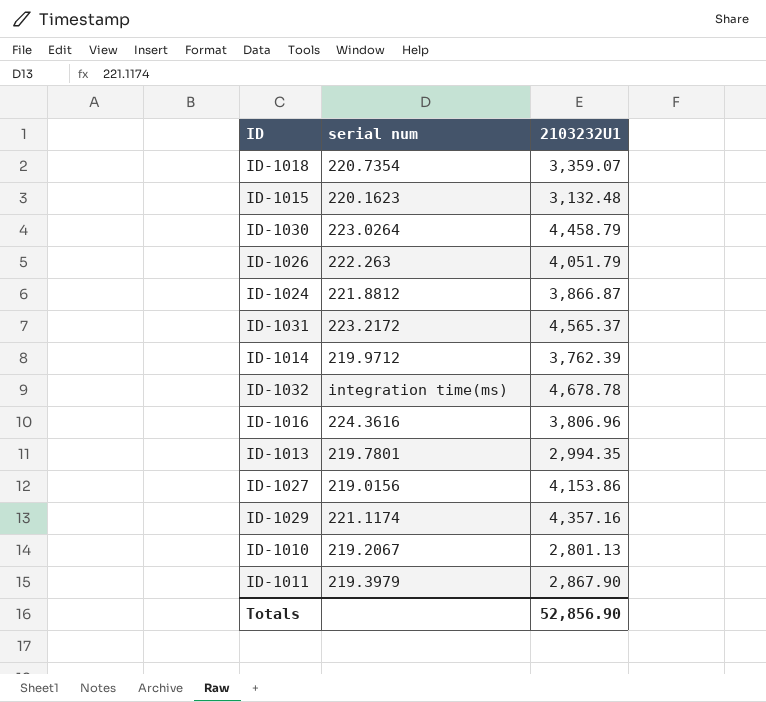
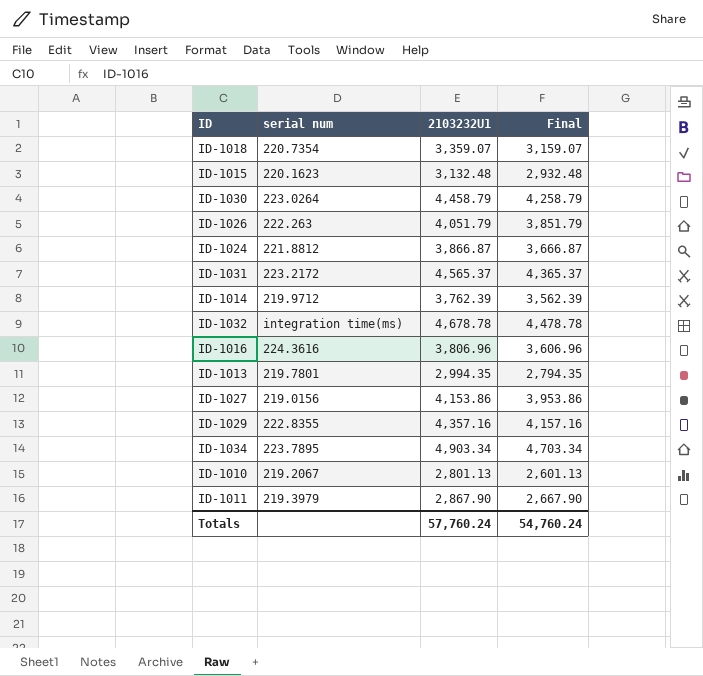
column Final | formula: none -> [2103232U1] - 200
ID-1029 | serial num: 221.1174 -> 222.8355
row ID-1034: none -> 223.7895 | 4,903.34 | 4,703.34
Totals | 2103232U1: 52,856.90 -> 57,760.24

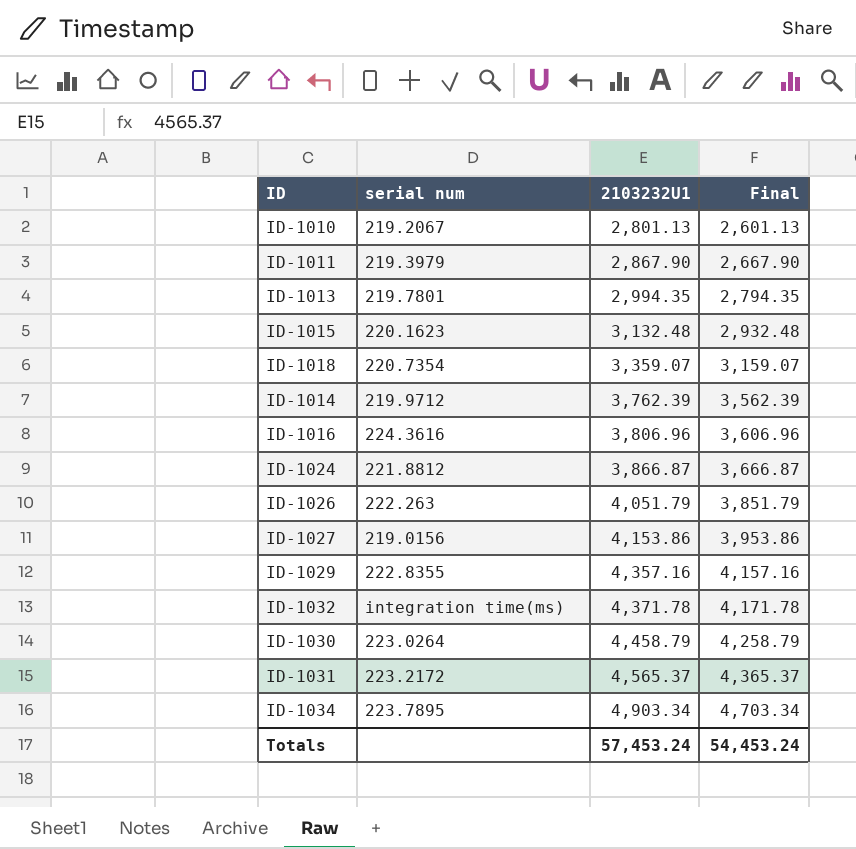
row order: none -> 2103232U1 ascending
ID-1032 | 2103232U1: 4,678.78 -> 4,371.78
ID-1032 | Final: 4,478.78 -> 4,171.78
Totals | 2103232U1: 57,760.24 -> 57,453.24
Totals | Final: 54,760.24 -> 54,453.24

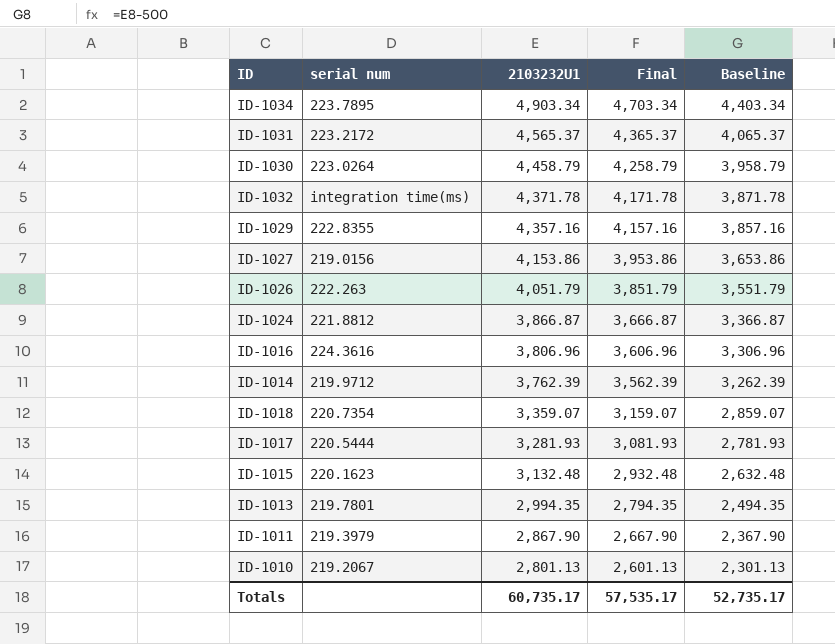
row order: 2103232U1 ascending -> 2103232U1 descending
column Baseline | formula: none -> [2103232U1] - 500
row ID-1017: none -> 220.5444 | 3,281.93 | 3,081.93 | 2,781.93
Totals | 2103232U1: 57,453.24 -> 60,735.17
Totals | Final: 54,453.24 -> 57,535.17

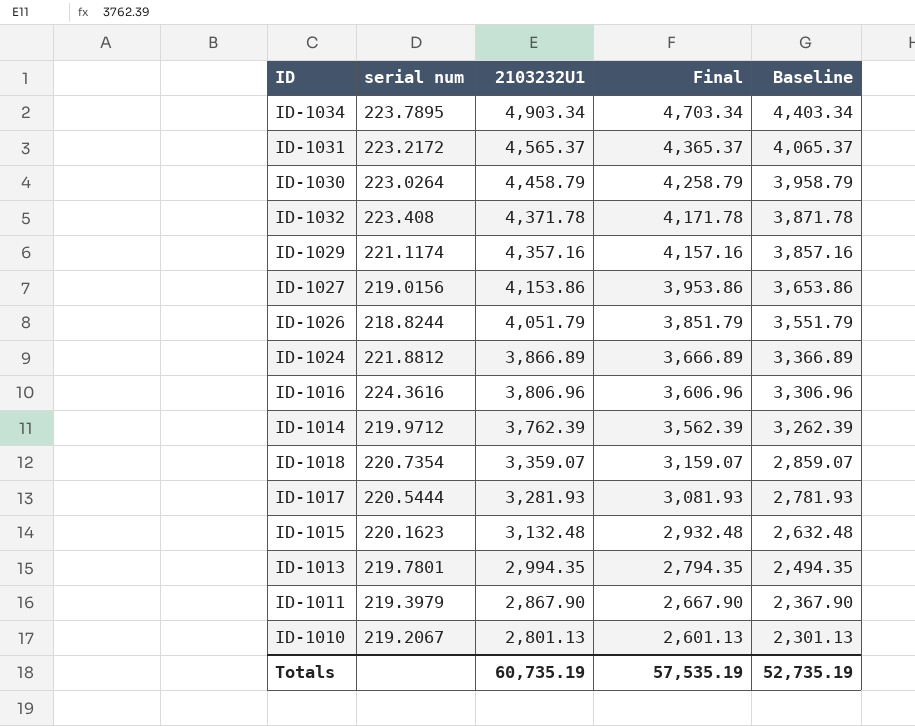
ID-1032 | serial num: integration time(ms) -> 223.408
ID-1029 | serial num: 222.8355 -> 221.1174
ID-1026 | serial num: 222.263 -> 218.8244
ID-1024 | 2103232U1: 3,866.87 -> 3,866.89
ID-1024 | Final: 3,666.87 -> 3,666.89
ID-1024 | Baseline: 3,366.87 -> 3,366.89
Totals | 2103232U1: 60,735.17 -> 60,735.19
Totals | Final: 57,535.17 -> 57,535.19
Totals | Baseline: 52,735.17 -> 52,735.19

